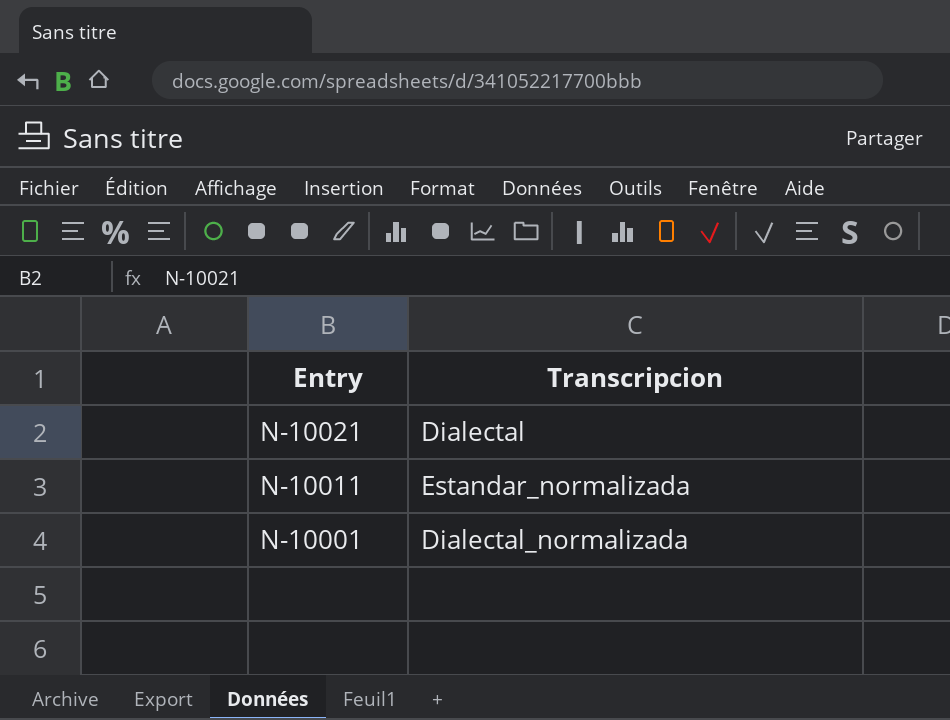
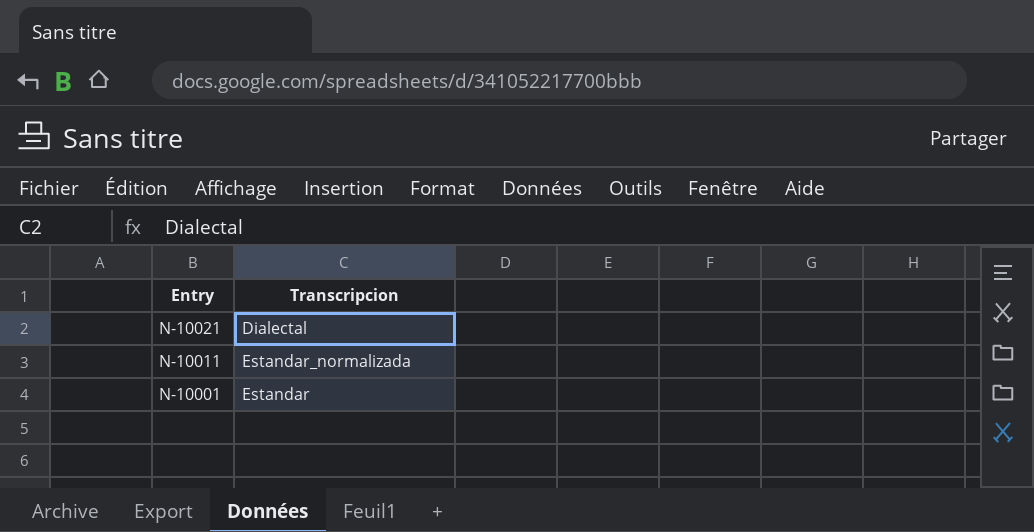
N-10001 | Transcripcion: Dialectal_normalizada -> Estandar

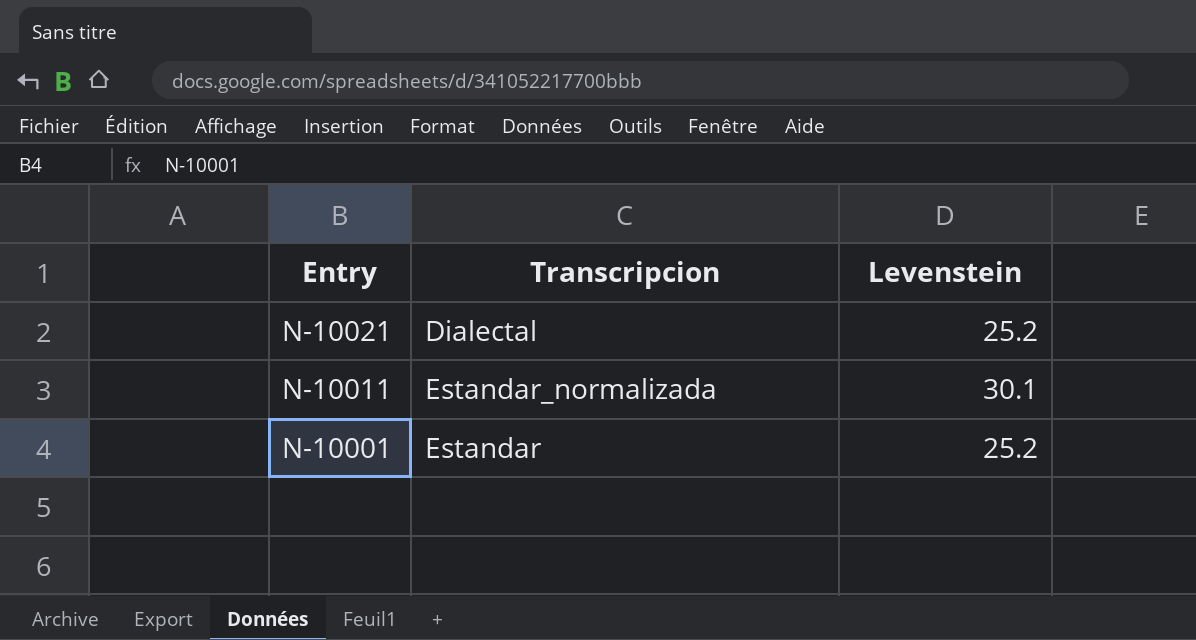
column Levenstein | position: none -> 3

